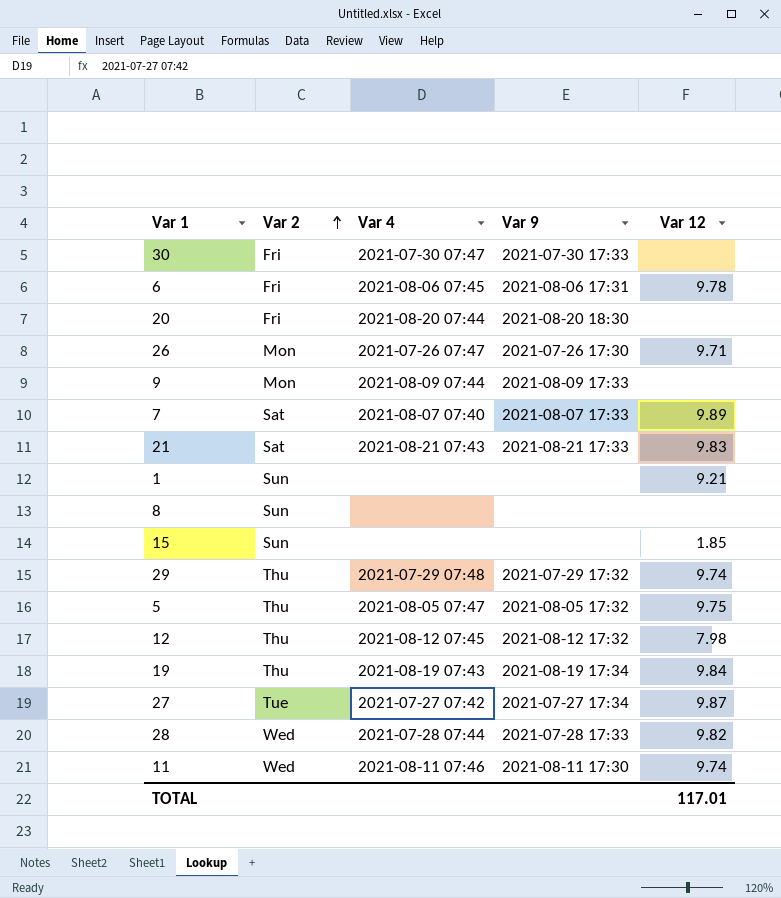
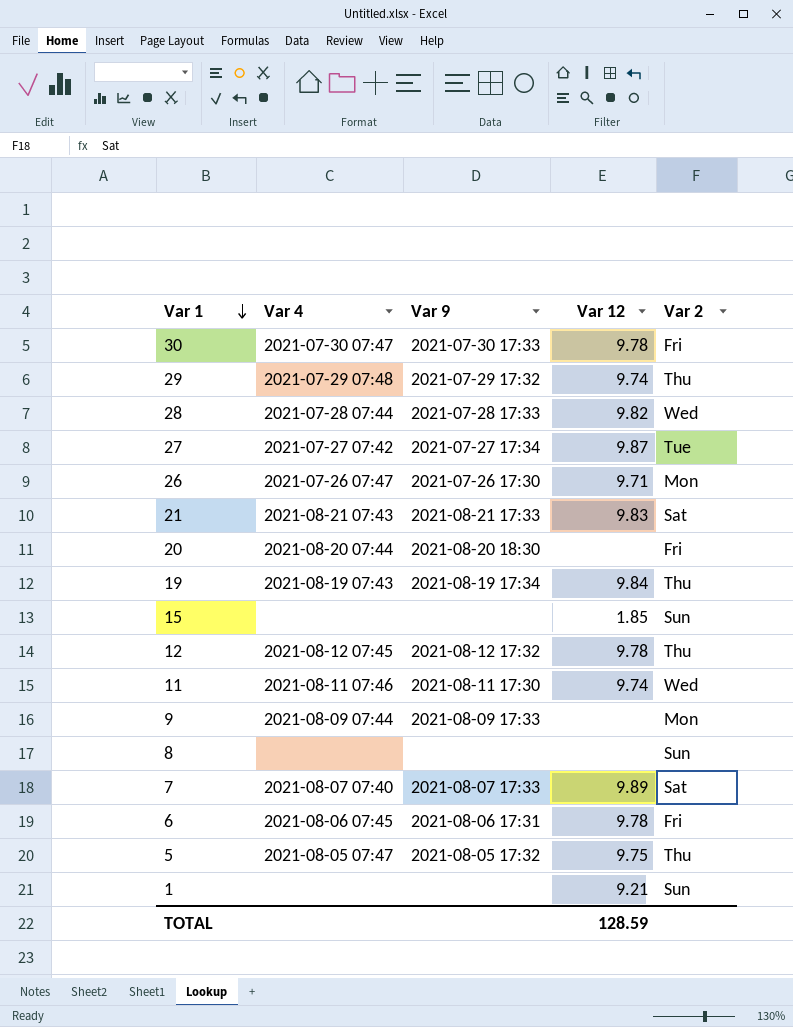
row order: Var 2 ascending -> Var 1 descending
column Var 2 | position: 2 -> 5
30 | Var 12: none -> 9.78
12 | Var 12: 7.98 -> 9.78
TOTAL | Var 12: 117.01 -> 128.59

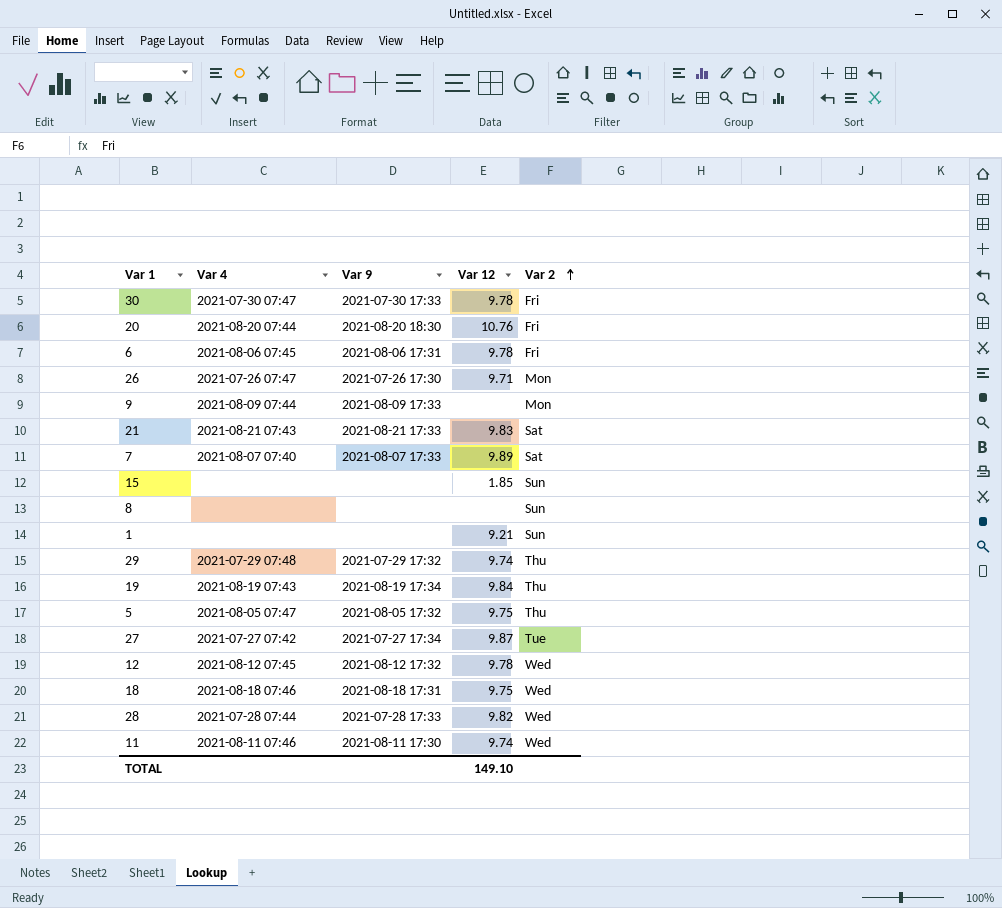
row order: Var 1 descending -> Var 2 ascending
20 | Var 12: none -> 10.76
12 | Var 2: Thu -> Wed
row 18: none -> 2021-08-18 07:46 | 2021-08-18 17:31 | 9.75 | Wed
TOTAL | Var 12: 128.59 -> 149.10

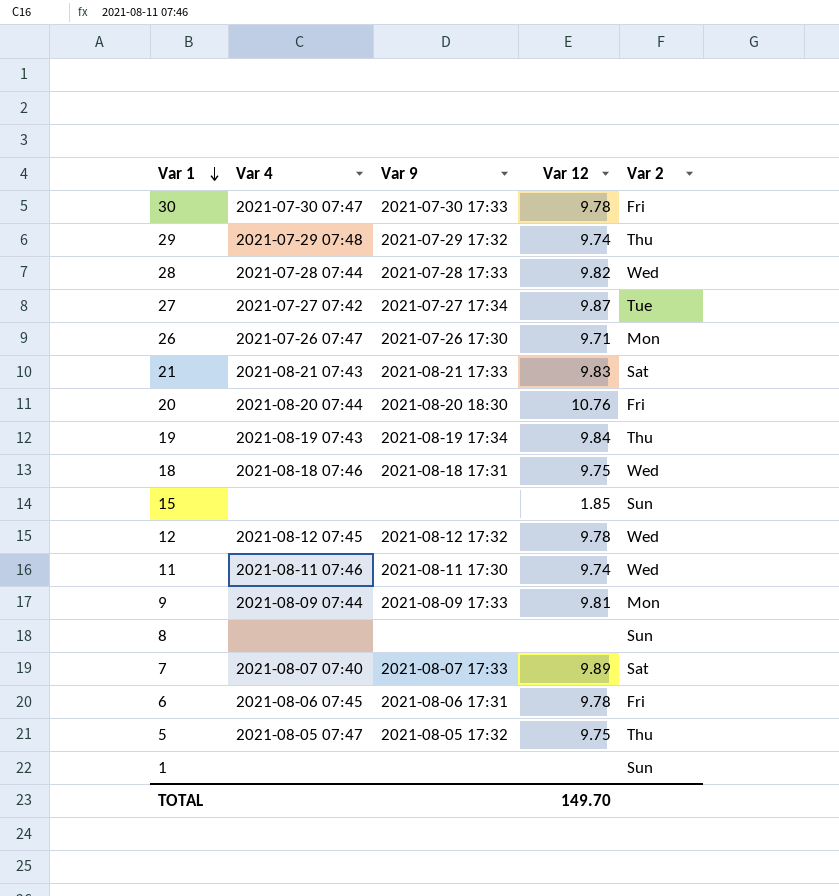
row order: Var 2 ascending -> Var 1 descending
9 | Var 12: none -> 9.81
1 | Var 12: 9.21 -> none
TOTAL | Var 12: 149.10 -> 149.70

